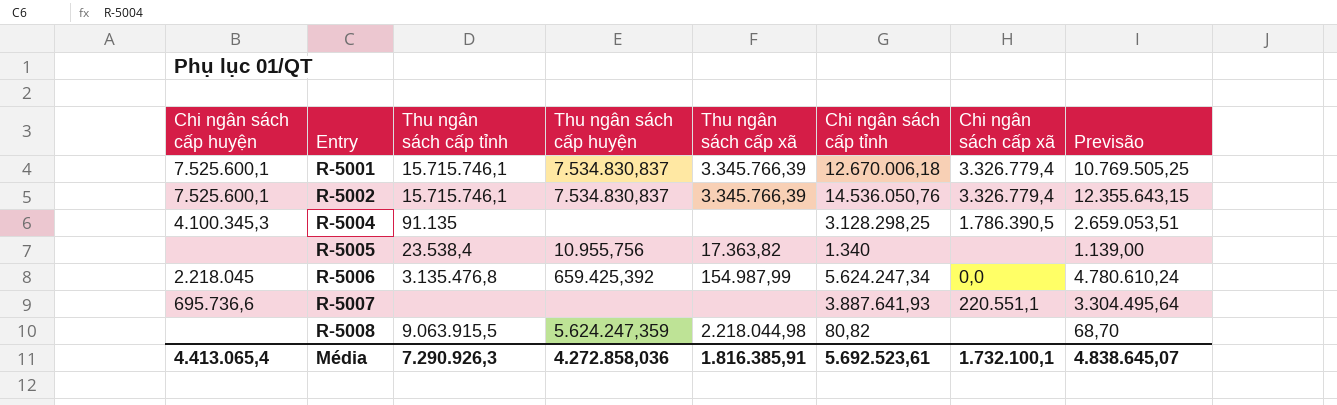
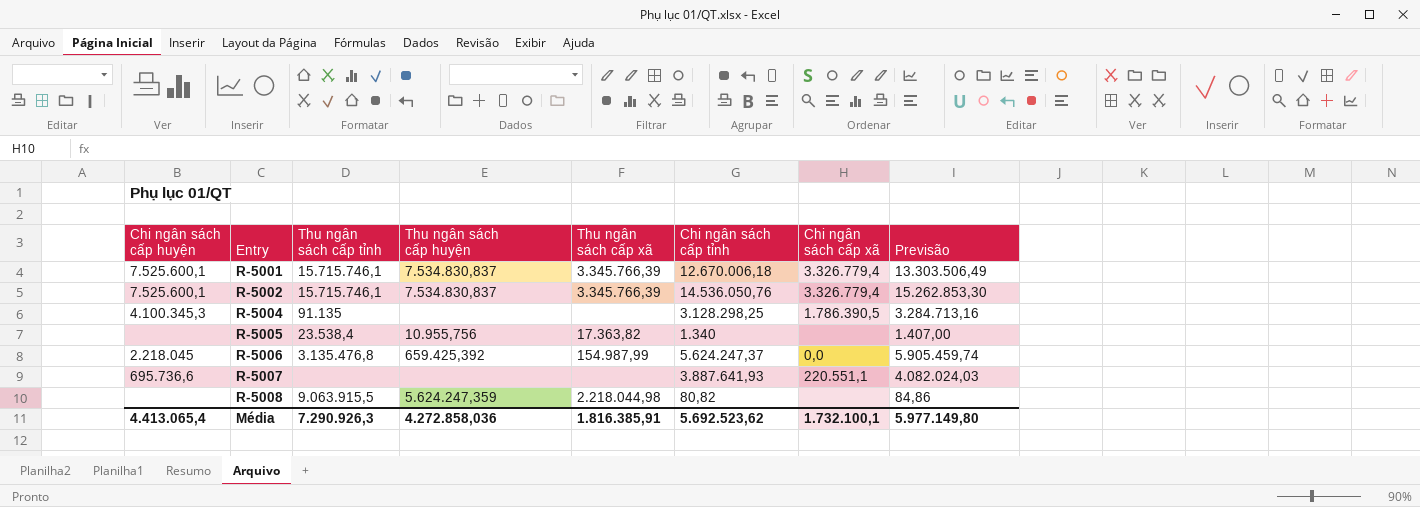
column Previsão | formula: [Chi ngân sách cấp tỉnh] * 0,85 -> [Chi ngân sách cấp tỉnh] * 1,05
R-5006 | Chi ngân sách cấp tỉnh: 5.624.247,34 -> 5.624.247,37
Média | Chi ngân sách cấp tỉnh: 5.692.523,61 -> 5.692.523,62
Média | Previsão: 4.838.645,07 -> 5.977.149,80

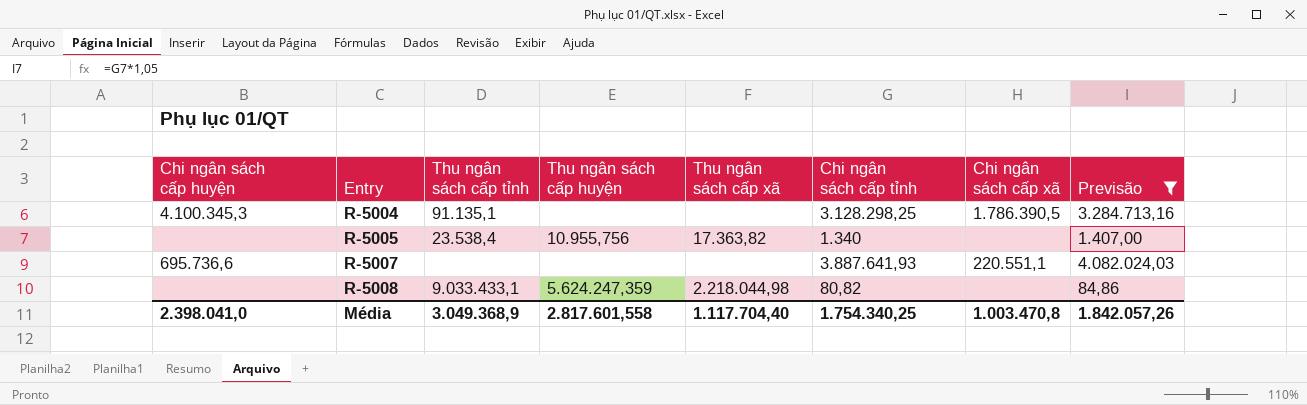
filter: none -> Previsão <= 4.082.024,03
R-5004 | Thu ngân sách cấp tỉnh: 91.135 -> 91.135,1
R-5008 | Thu ngân sách cấp tỉnh: 9.063.915,5 -> 9.033.433,1
Média | Chi ngân sách cấp huyện: 4.413.065,4 -> 2.398.041,0
Média | Thu ngân sách cấp tỉnh: 7.290.926,3 -> 3.049.368,9
Média | Thu ngân sách cấp huyện: 4.272.858,036 -> 2.817.601,558
Média | Thu ngân sách cấp xã: 1.816.385,91 -> 1.117.704,40
Média | Chi ngân sách cấp tỉnh: 5.692.523,62 -> 1.754.340,25
Média | Chi ngân sách cấp xã: 1.732.100,1 -> 1.003.470,8
Média | Previsão: 5.977.149,80 -> 1.842.057,26

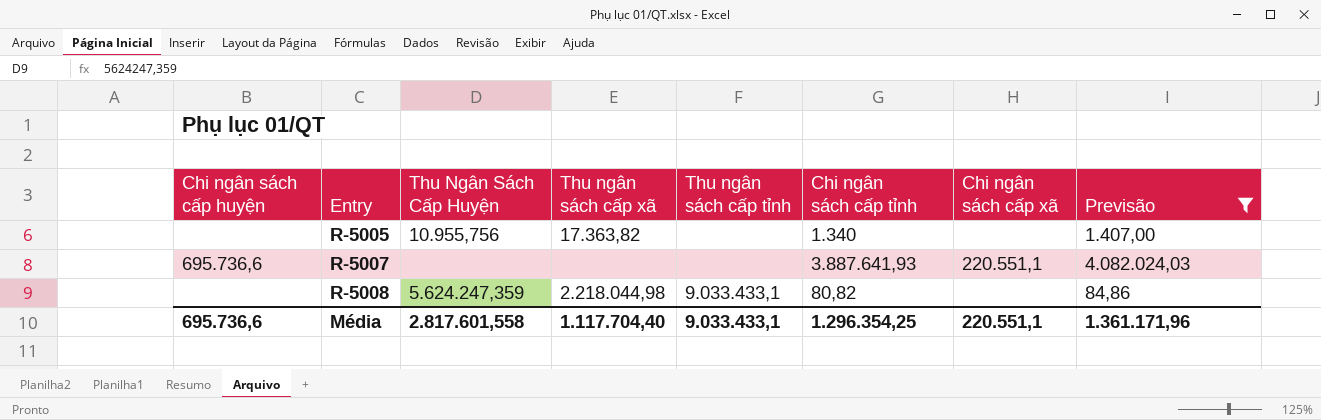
column name: Thu ngân sách cấp huyện -> Thu Ngân Sách Cấp Huyện
column Thu ngân sách cấp tỉnh | position: 3 -> 5
row R-5004: 4.100.345,3 | 91.135,1 | none | none | 3.128.298,25 | 1.786.390,5 | 3.284.713,16 -> none
R-5005 | Thu ngân sách cấp tỉnh: 23.538,4 -> none
Média | Chi ngân sách cấp huyện: 2.398.041,0 -> 695.736,6
Média | Thu ngân sách cấp tỉnh: 3.049.368,9 -> 9.033.433,1
Média | Chi ngân sách cấp tỉnh: 1.754.340,25 -> 1.296.354,25
Média | Chi ngân sách cấp xã: 1.003.470,8 -> 220.551,1
Média | Previsão: 1.842.057,26 -> 1.361.171,96

